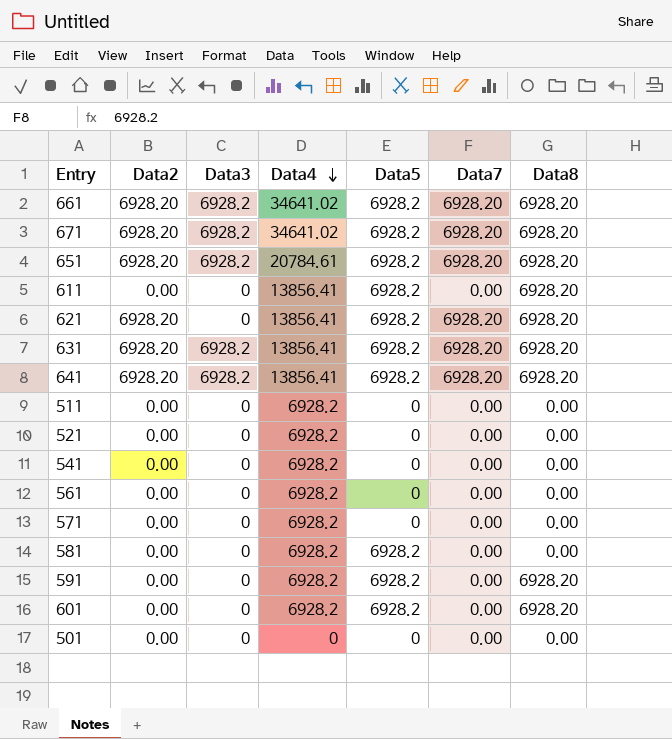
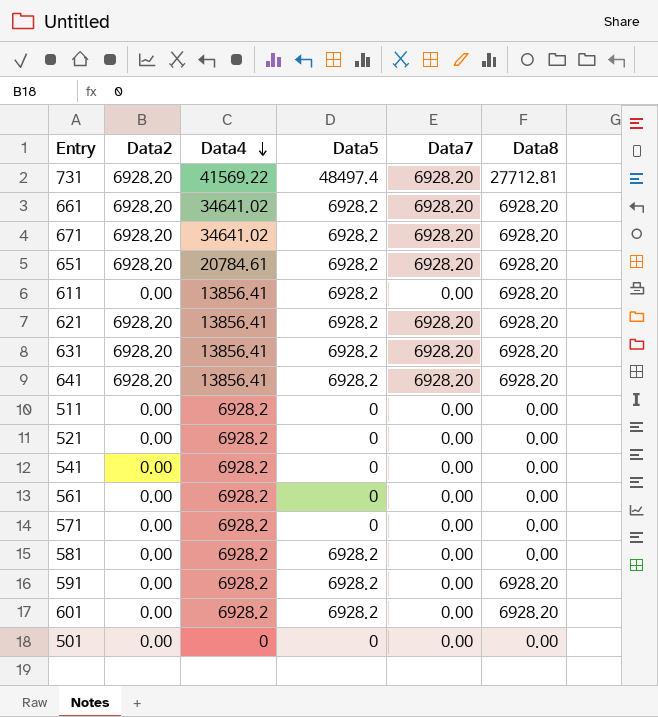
column Data3 | position: 3 -> none
row 731: none -> 6928.20 | 41569.22 | 48497.4 | 6928.20 | 27712.81

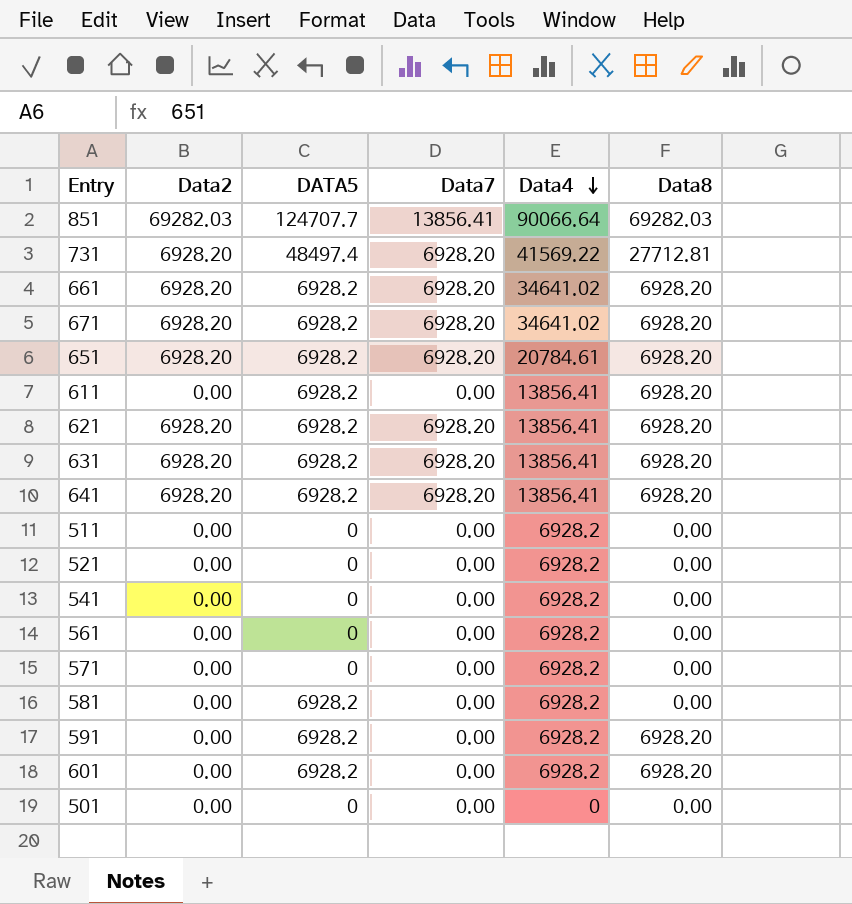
column name: Data5 -> DATA5
column Data4 | position: 3 -> 5
row 851: none -> 69282.03 | 124707.7 | 13856.41 | 90066.64 | 69282.03

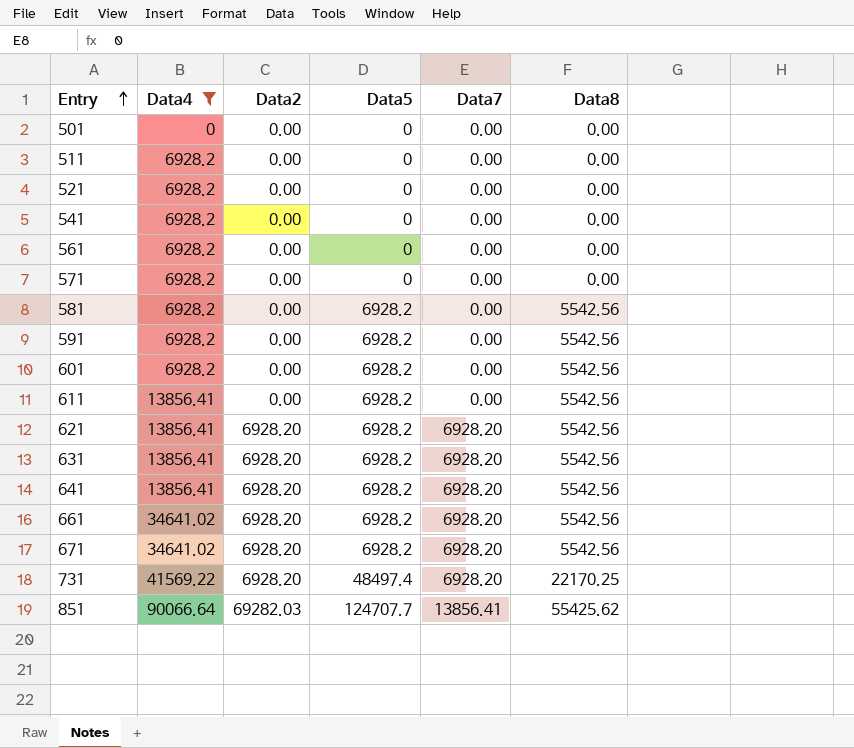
filter: none -> Data4 != 20784.61
row order: Data4 descending -> Entry ascending
column Data4 | position: 5 -> 2
column name: DATA5 -> Data5
581 | Data8: 0.00 -> 5542.56
591 | Data8: 6928.20 -> 5542.56
601 | Data8: 6928.20 -> 5542.56
611 | Data8: 6928.20 -> 5542.56
621 | Data8: 6928.20 -> 5542.56
631 | Data8: 6928.20 -> 5542.56
641 | Data8: 6928.20 -> 5542.56
661 | Data8: 6928.20 -> 5542.56
671 | Data8: 6928.20 -> 5542.56
731 | Data8: 27712.81 -> 22170.25
851 | Data8: 69282.03 -> 55425.62

